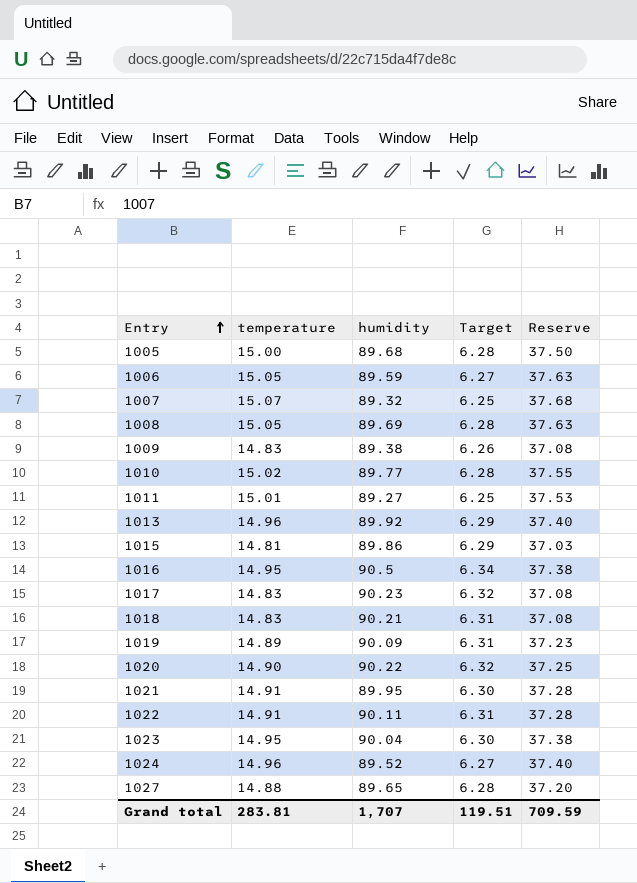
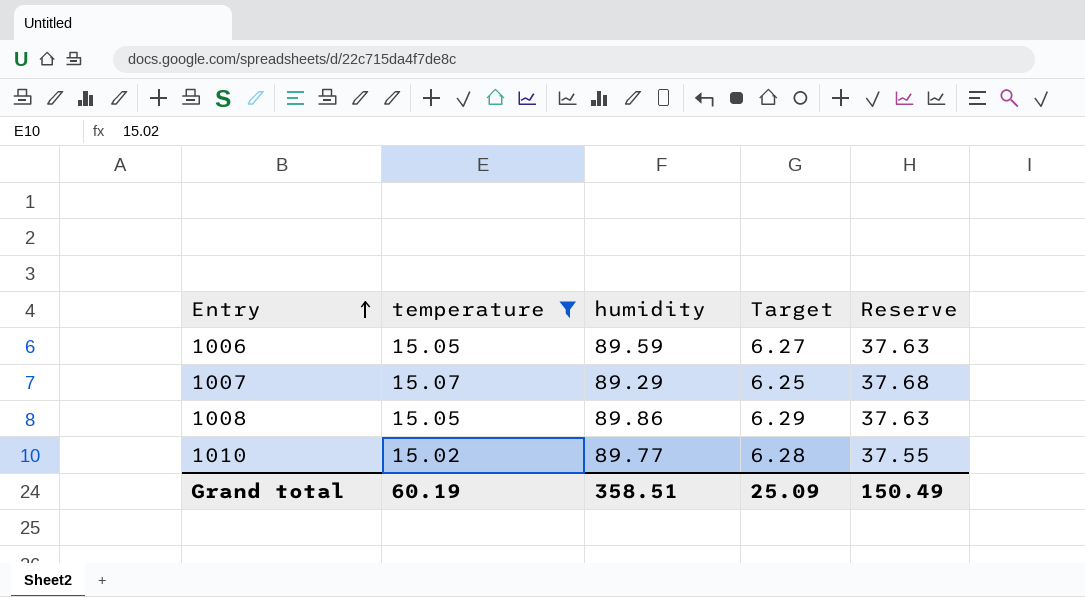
filter: none -> temperature >= 15.02
1007 | humidity: 89.32 -> 89.29
1008 | humidity: 89.69 -> 89.86
1008 | Target: 6.28 -> 6.29
Grand total | temperature: 283.81 -> 60.19
Grand total | humidity: 1,707 -> 358.51
Grand total | Target: 119.51 -> 25.09
Grand total | Reserve: 709.59 -> 150.49

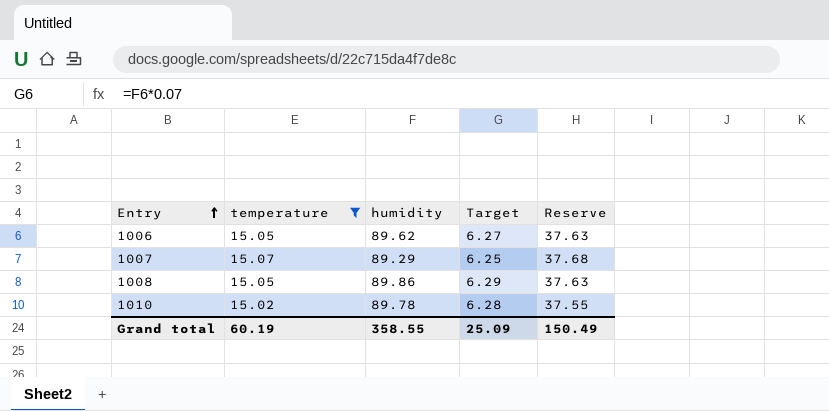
1006 | humidity: 89.59 -> 89.62
1010 | humidity: 89.77 -> 89.78
Grand total | humidity: 358.51 -> 358.55

